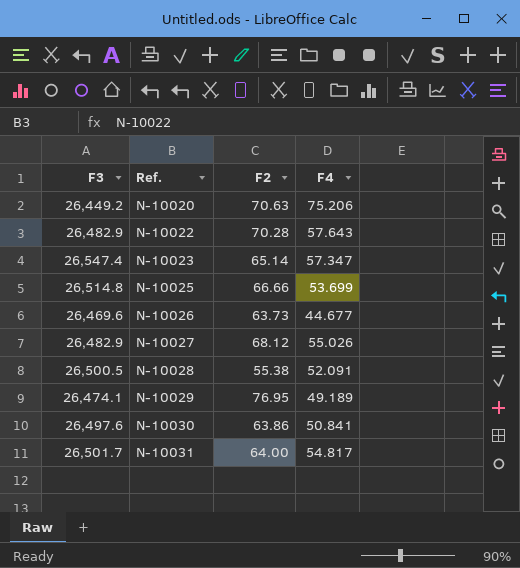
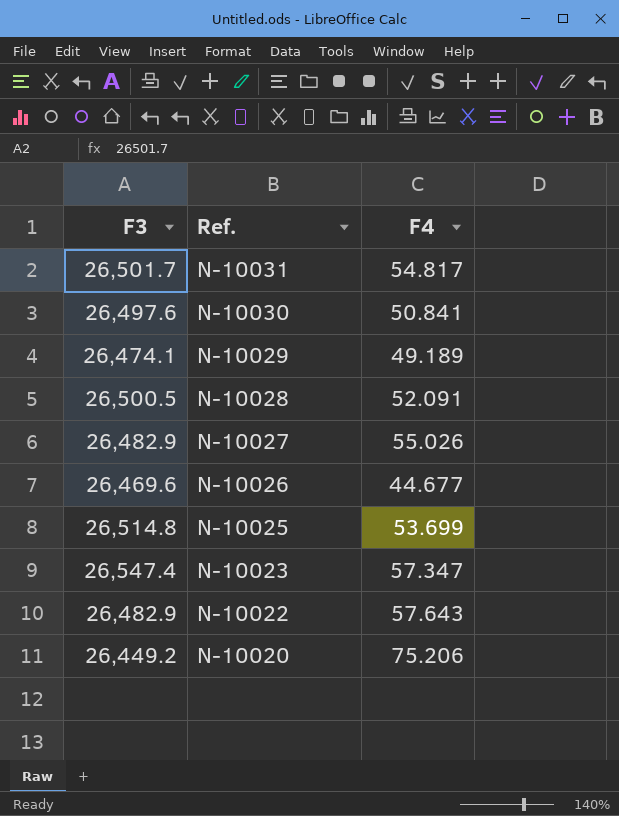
row order: Ref. ascending -> Ref. descending
column F2 | position: 3 -> none

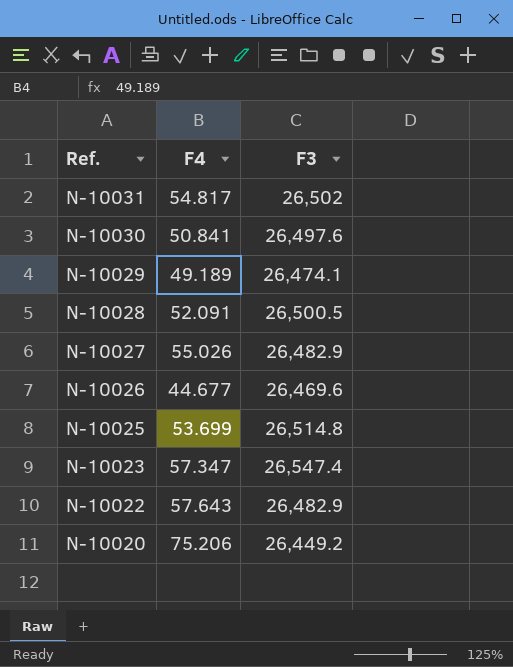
column F3 | position: 1 -> 3
N-10031 | F3: 26,501.7 -> 26,502

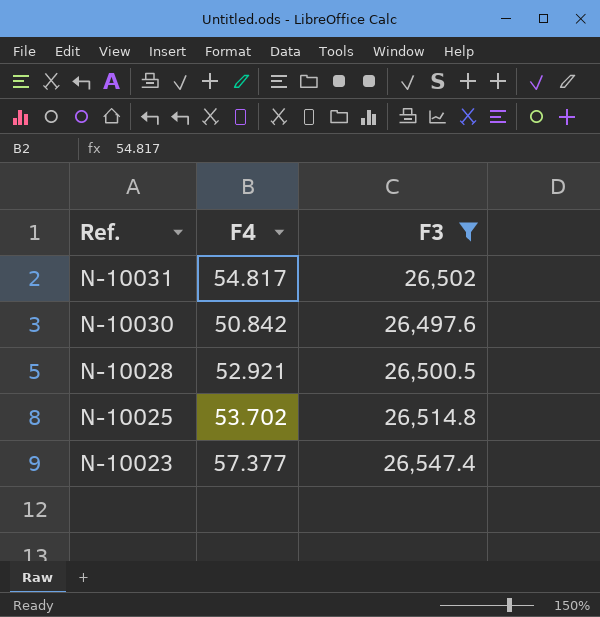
filter: none -> F3 >= 26,497.6
N-10030 | F4: 50.841 -> 50.842
N-10028 | F4: 52.091 -> 52.921
N-10025 | F4: 53.699 -> 53.702
N-10023 | F4: 57.347 -> 57.377

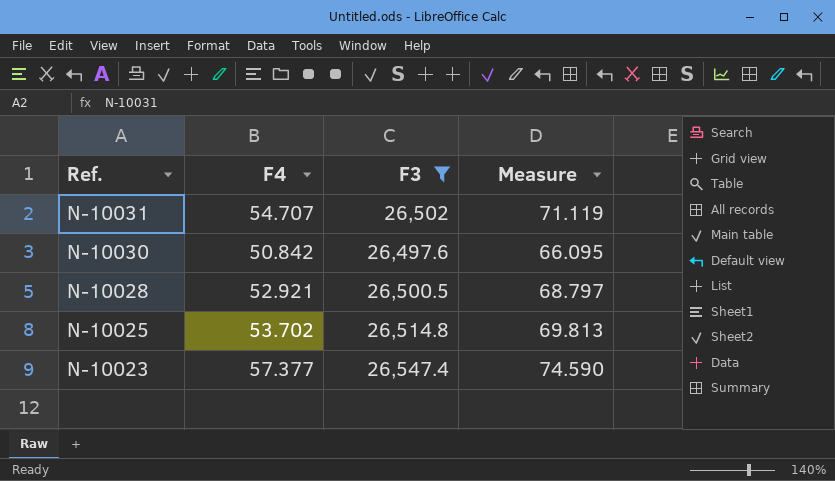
column Measure | formula: none -> [F4] * 1.3
N-10031 | F4: 54.817 -> 54.707

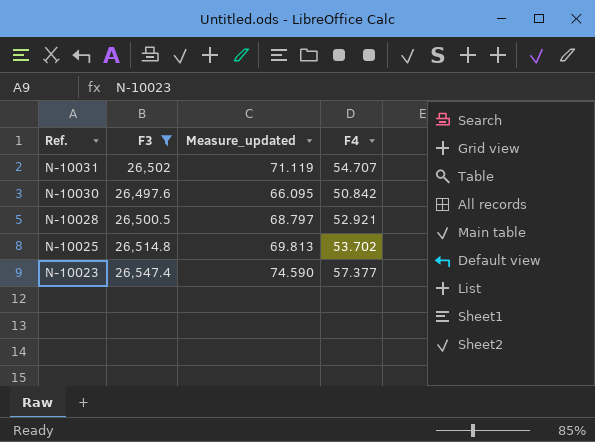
column name: Measure -> Measure_updated
column F4 | position: 2 -> 4

